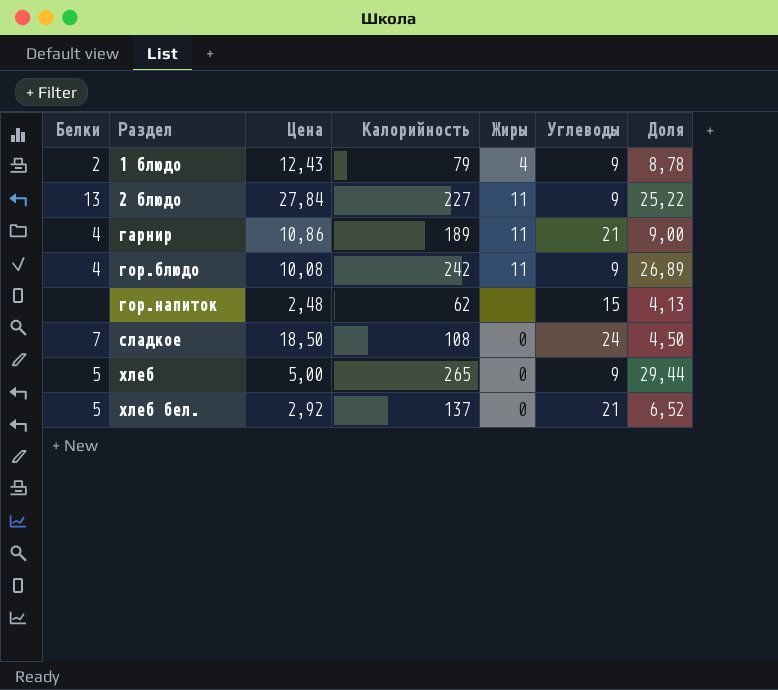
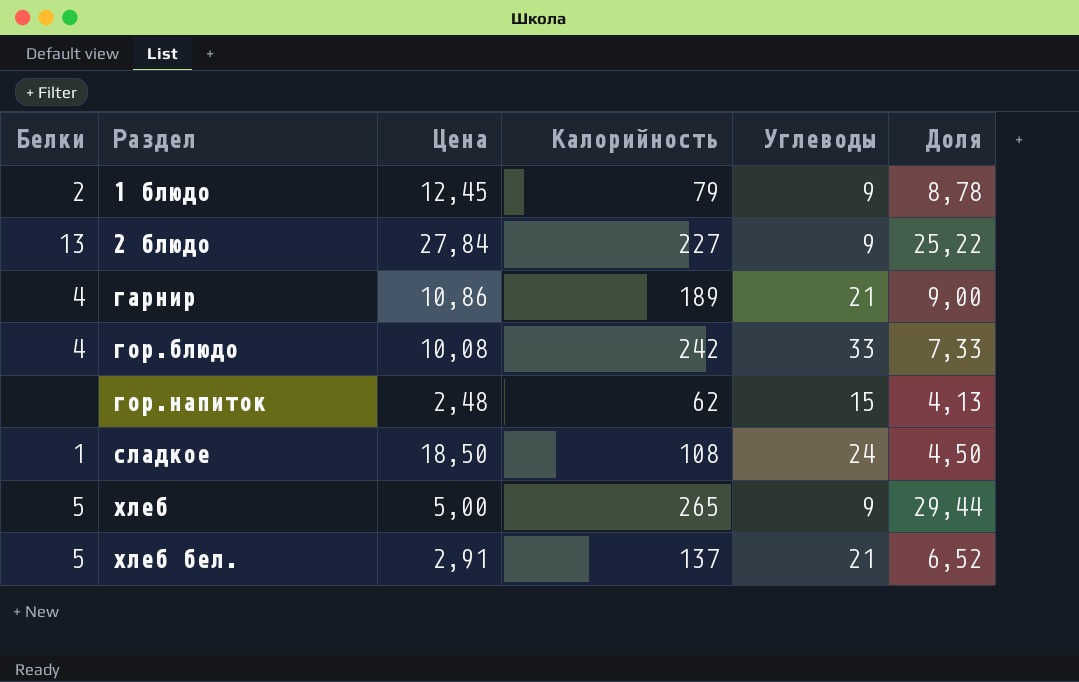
column Жиры | position: 5 -> none
1 блюдо | Цена: 12,43 -> 12,45
гор.блюдо | Углеводы: 9 -> 33
гор.блюдо | Доля: 26,89 -> 7,33
сладкое | Белки: 7 -> 1
хлеб бел. | Цена: 2,92 -> 2,91

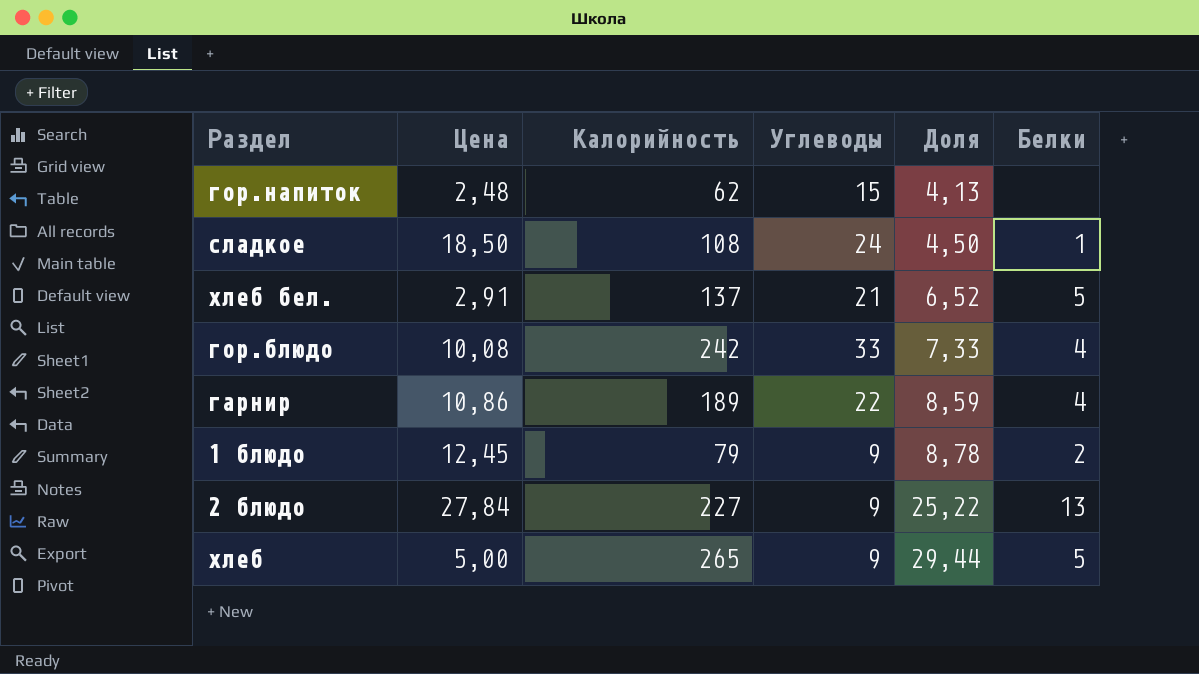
row order: Раздел ascending -> Доля ascending
column Белки | position: 1 -> 6
гарнир | Углеводы: 21 -> 22
гарнир | Доля: 9,00 -> 8,59

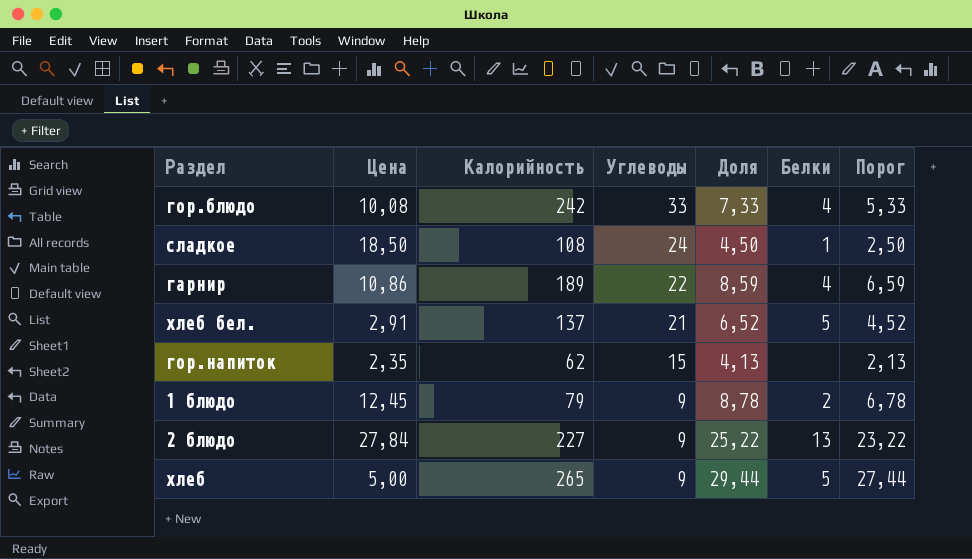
row order: Доля ascending -> Углеводы descending
column Порог | formula: none -> [Доля] - 2
гор.напиток | Цена: 2,48 -> 2,35

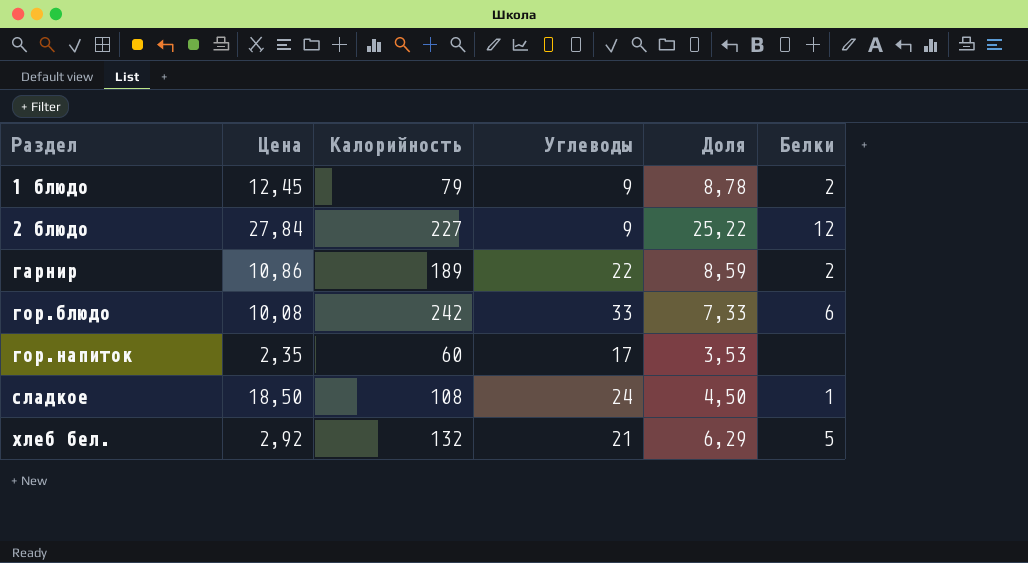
row order: Углеводы descending -> Раздел ascending
column Порог | formula: [Доля] - 2 -> none
row хлеб: 5,00 | 265 | 9 | 29,44 | 5 | 27,44 -> none
2 блюдо | Белки: 13 -> 12
гарнир | Белки: 4 -> 2
гор.блюдо | Белки: 4 -> 6
гор.напиток | Калорийность: 62 -> 60
гор.напиток | Углеводы: 15 -> 17
гор.напиток | Доля: 4,13 -> 3,53
хлеб бел. | Цена: 2,91 -> 2,92
хлеб бел. | Калорийность: 137 -> 132
хлеб бел. | Доля: 6,52 -> 6,29

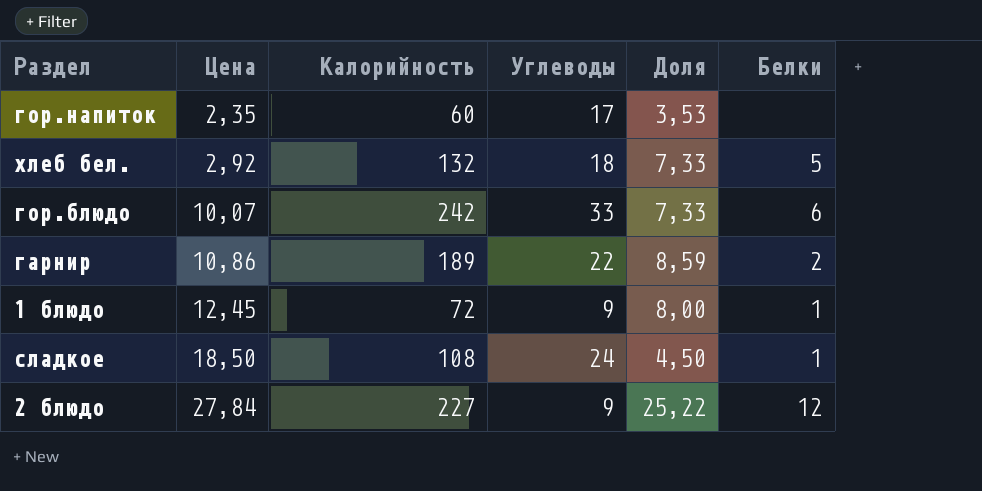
row order: Раздел ascending -> Цена ascending
хлеб бел. | Углеводы: 21 -> 18
хлеб бел. | Доля: 6,29 -> 7,33
гор.блюдо | Цена: 10,08 -> 10,07
1 блюдо | Калорийность: 79 -> 72
1 блюдо | Доля: 8,78 -> 8,00
1 блюдо | Белки: 2 -> 1

